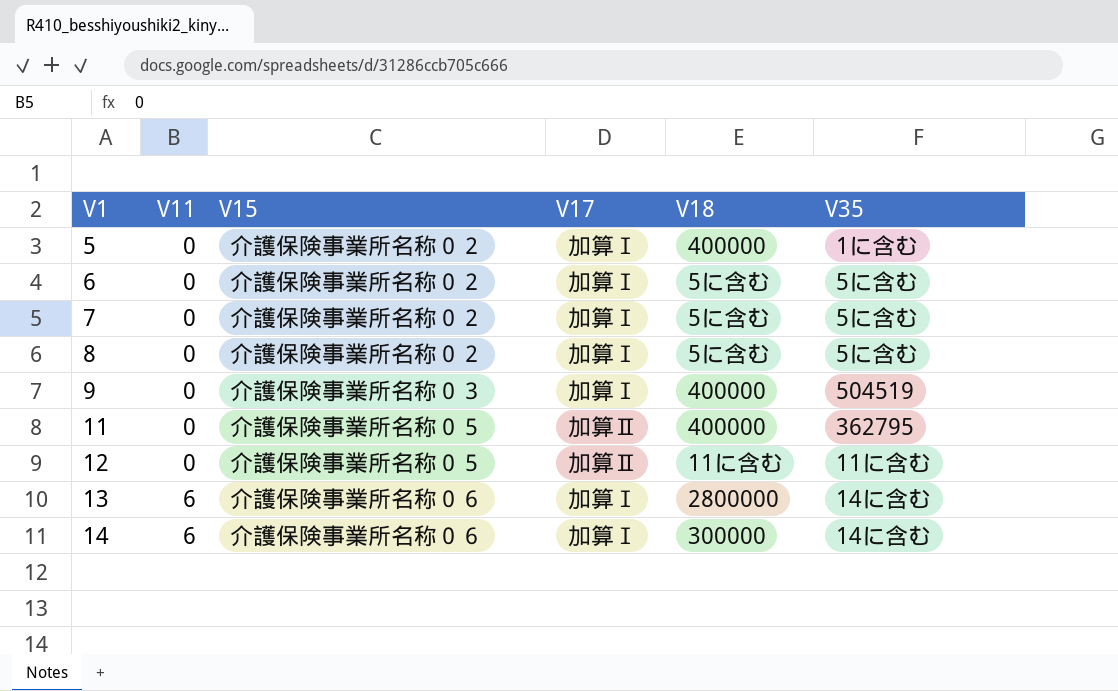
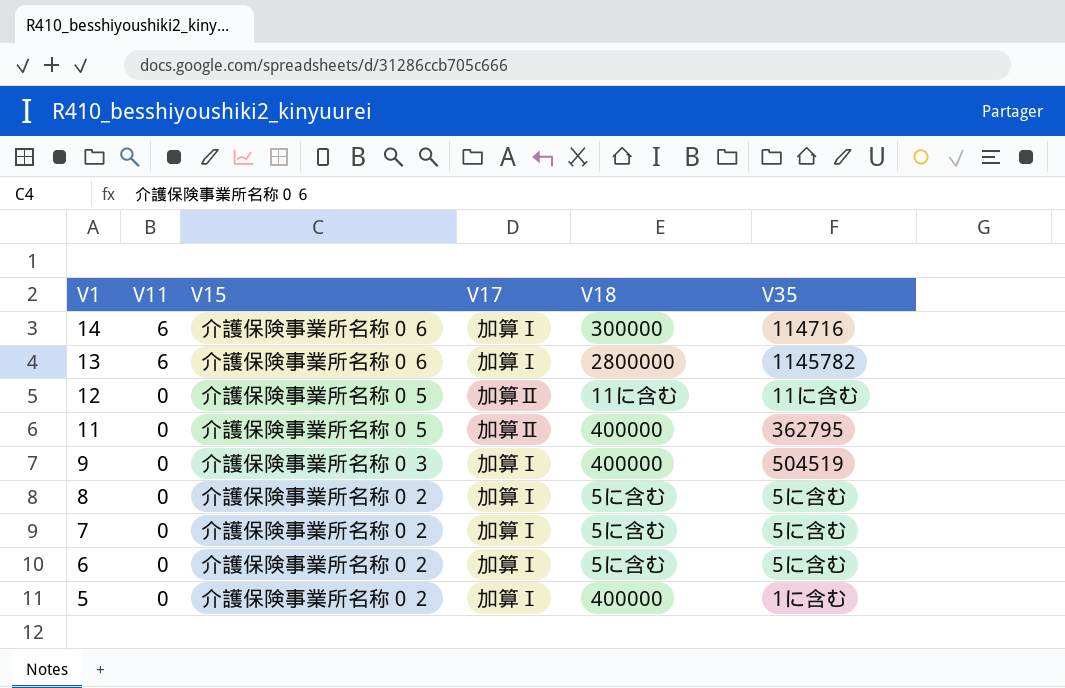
row order: V1 ascending -> V1 descending
14 | V35: 14に含む -> 114716
13 | V35: 14に含む -> 1145782

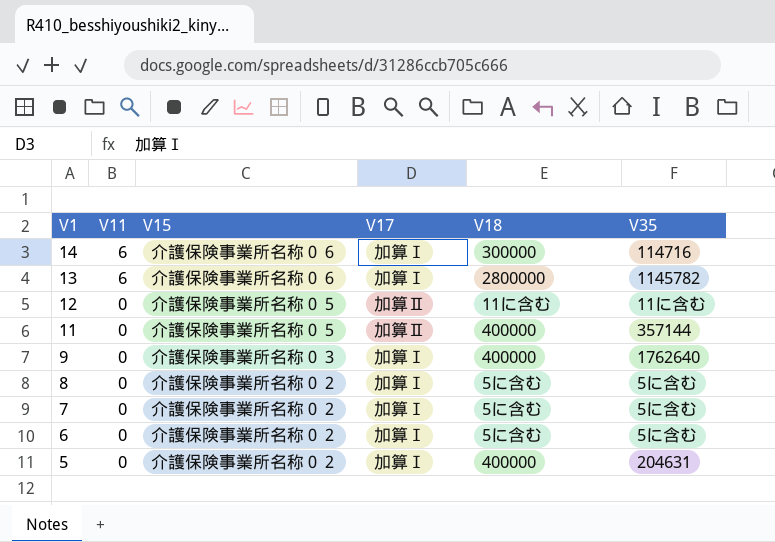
11 | V35: 362795 -> 357144
9 | V35: 504519 -> 1762640
5 | V35: 1に含む -> 204631

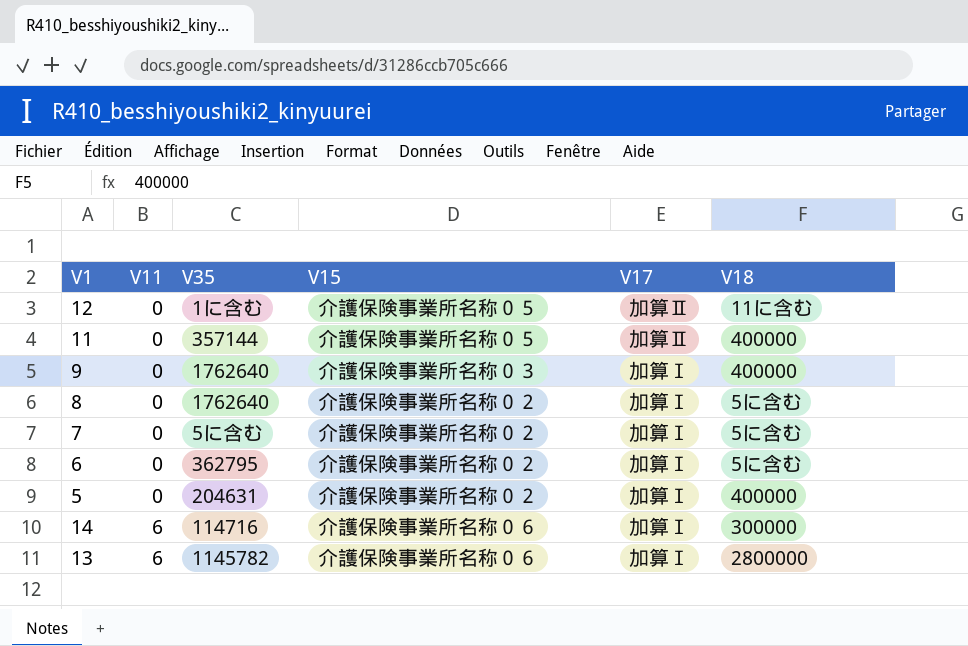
row order: V1 descending -> V11 ascending
column V35 | position: 6 -> 3
12 | V35: 11に含む -> 1に含む
8 | V35: 5に含む -> 1762640
6 | V35: 5に含む -> 362795

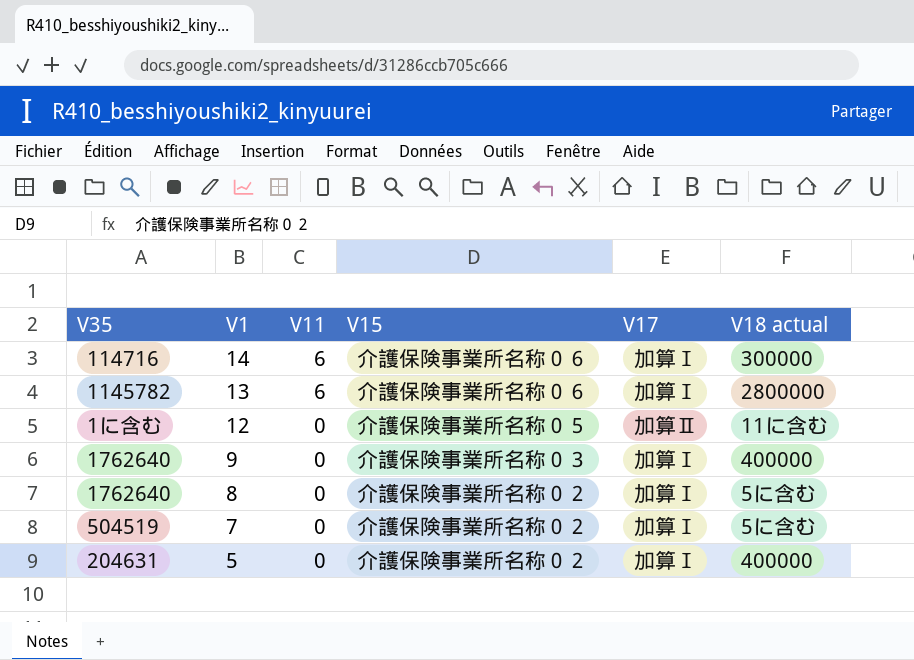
row order: V11 ascending -> V1 descending
column V35 | position: 3 -> 1
column name: V18 -> V18 actual
row 11: 0 | 357144 | 介護保険事業所名称０５ | 加算Ⅱ | 400000 -> none
row 6: 0 | 362795 | 介護保険事業所名称０２ | 加算Ⅰ | 5に含む -> none
7 | V35: 5に含む -> 504519

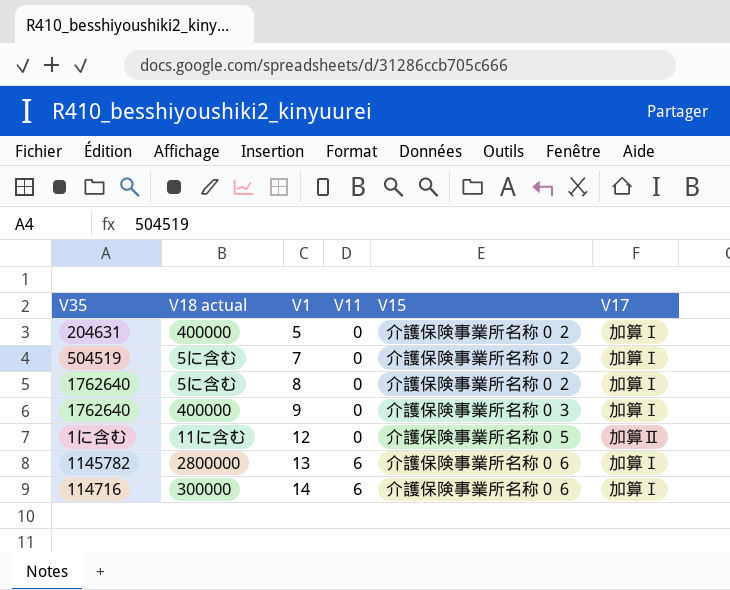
row order: V1 descending -> V1 ascending
column V18 actual | position: 6 -> 2

